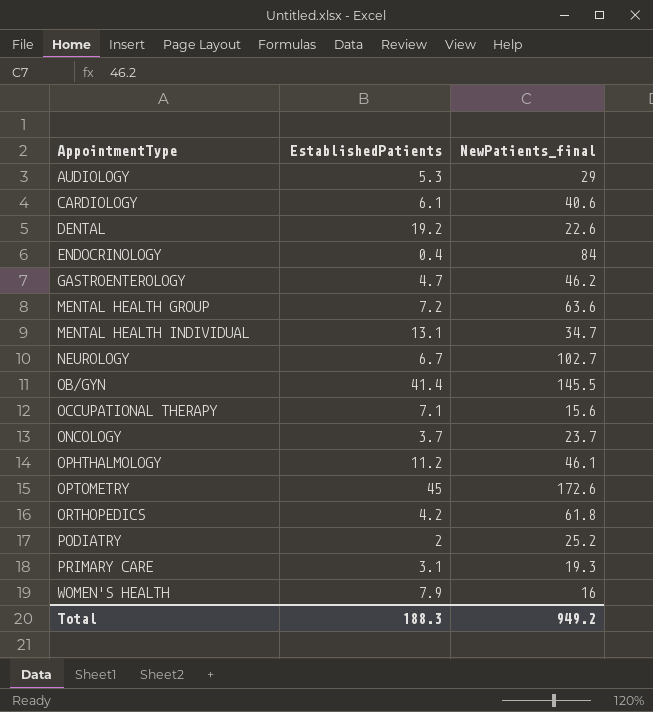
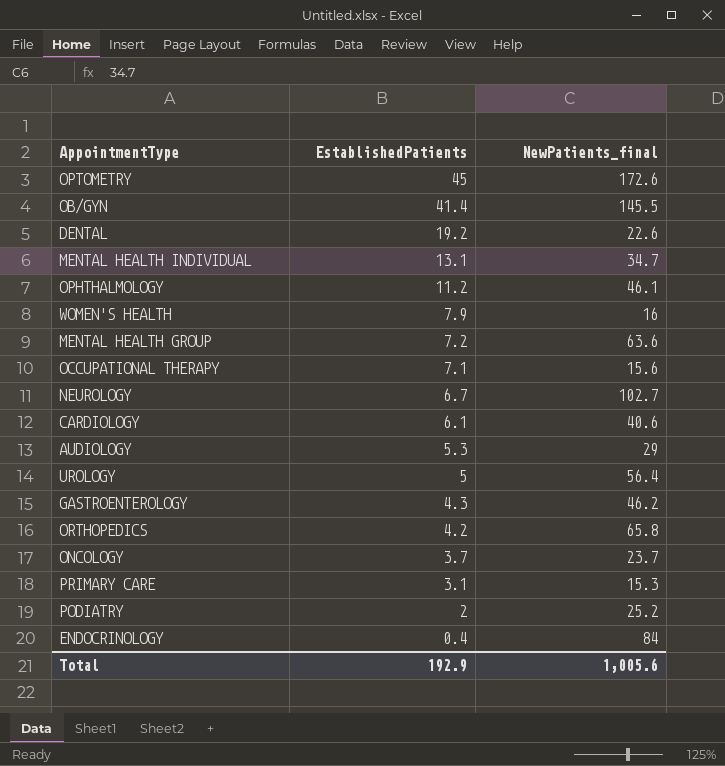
row order: AppointmentType ascending -> EstablishedPatients descending
row UROLOGY: none -> 5 | 56.4
GASTROENTEROLOGY | EstablishedPatients: 4.7 -> 4.3
ORTHOPEDICS | NewPatients_final: 61.8 -> 65.8
PRIMARY CARE | NewPatients_final: 19.3 -> 15.3
Total | EstablishedPatients: 188.3 -> 192.9
Total | NewPatients_final: 949.2 -> 1,005.6

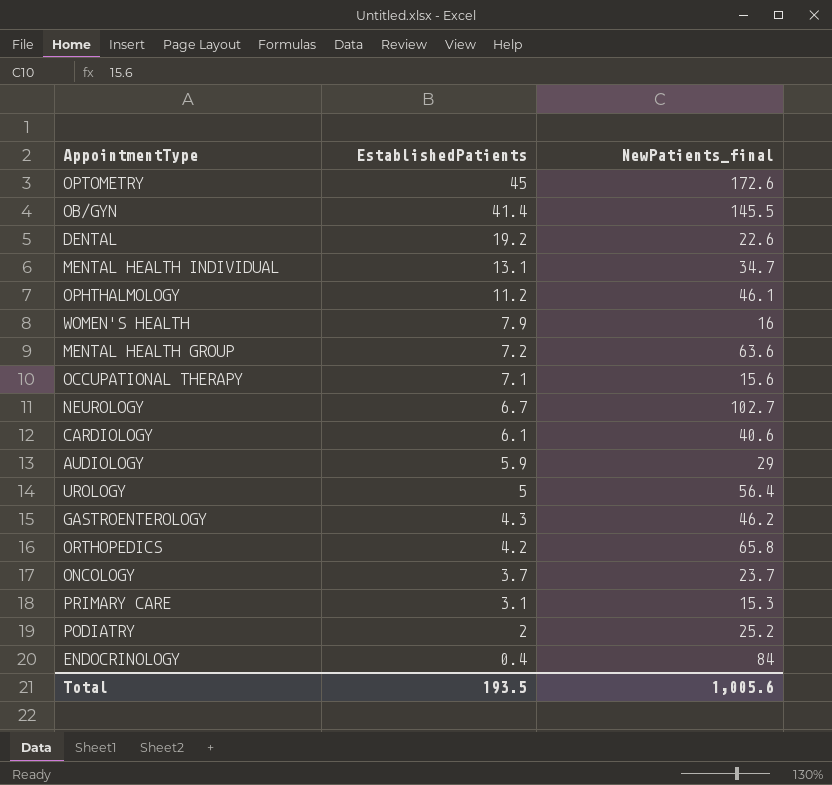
AUDIOLOGY | EstablishedPatients: 5.3 -> 5.9
Total | EstablishedPatients: 192.9 -> 193.5

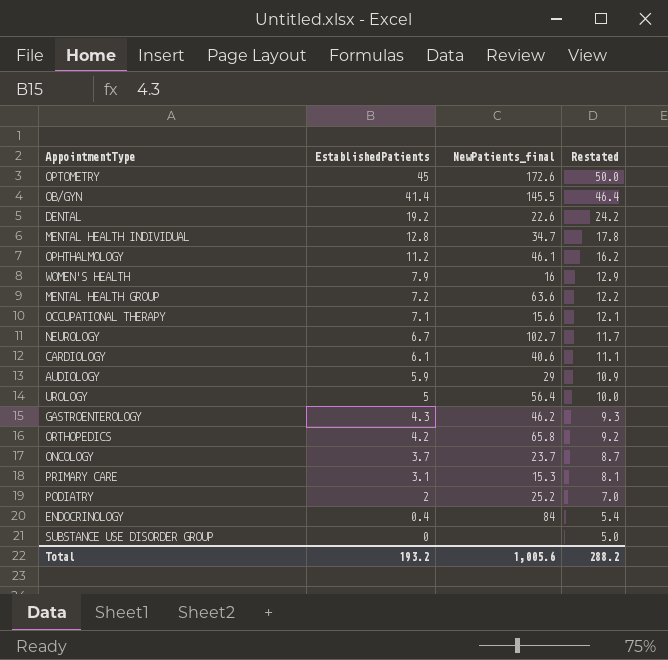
column Restated | formula: none -> [EstablishedPatients] + 5
MENTAL HEALTH INDIVIDUAL | EstablishedPatients: 13.1 -> 12.8
row SUBSTANCE USE DISORDER GROUP: none -> 0 | none | 5.0
Total | EstablishedPatients: 193.5 -> 193.2

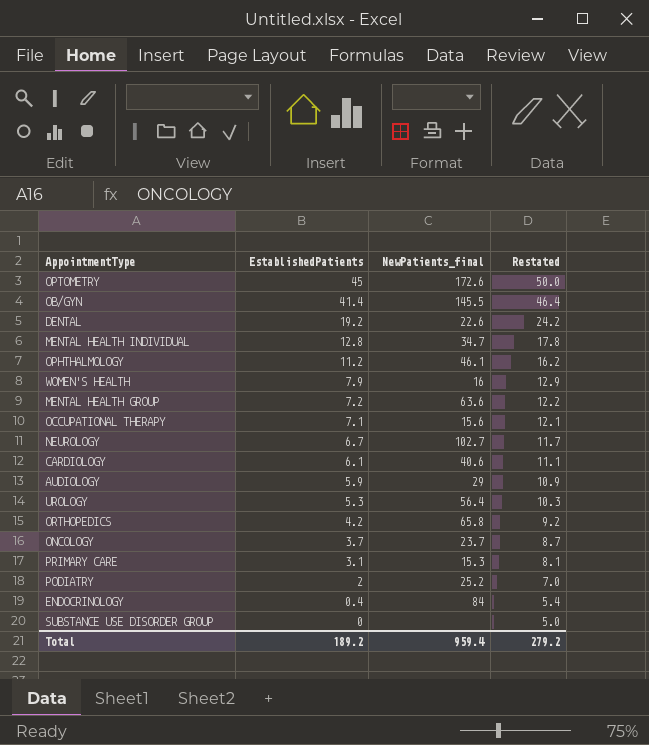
row GASTROENTEROLOGY: 4.3 | 46.2 | 9.3 -> none
UROLOGY | EstablishedPatients: 5 -> 5.3
UROLOGY | Restated: 10.0 -> 10.3
Total | EstablishedPatients: 193.2 -> 189.2
Total | NewPatients_final: 1,005.6 -> 959.4
Total | Restated: 288.2 -> 279.2

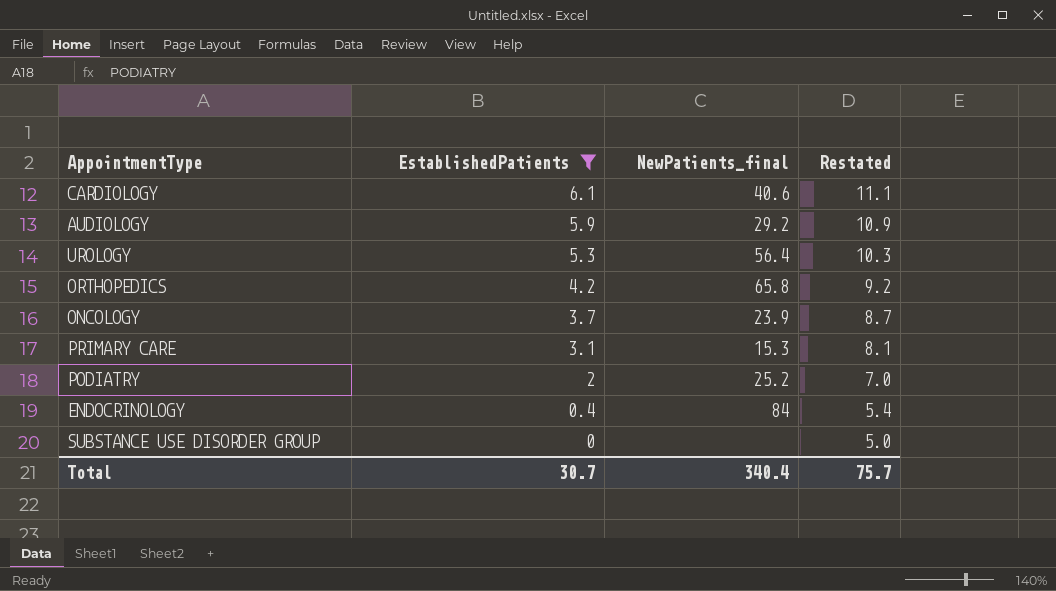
filter: none -> EstablishedPatients <= 6.1
AUDIOLOGY | NewPatients_final: 29 -> 29.2
ONCOLOGY | NewPatients_final: 23.7 -> 23.9
Total | EstablishedPatients: 189.2 -> 30.7
Total | NewPatients_final: 959.4 -> 340.4
Total | Restated: 279.2 -> 75.7

